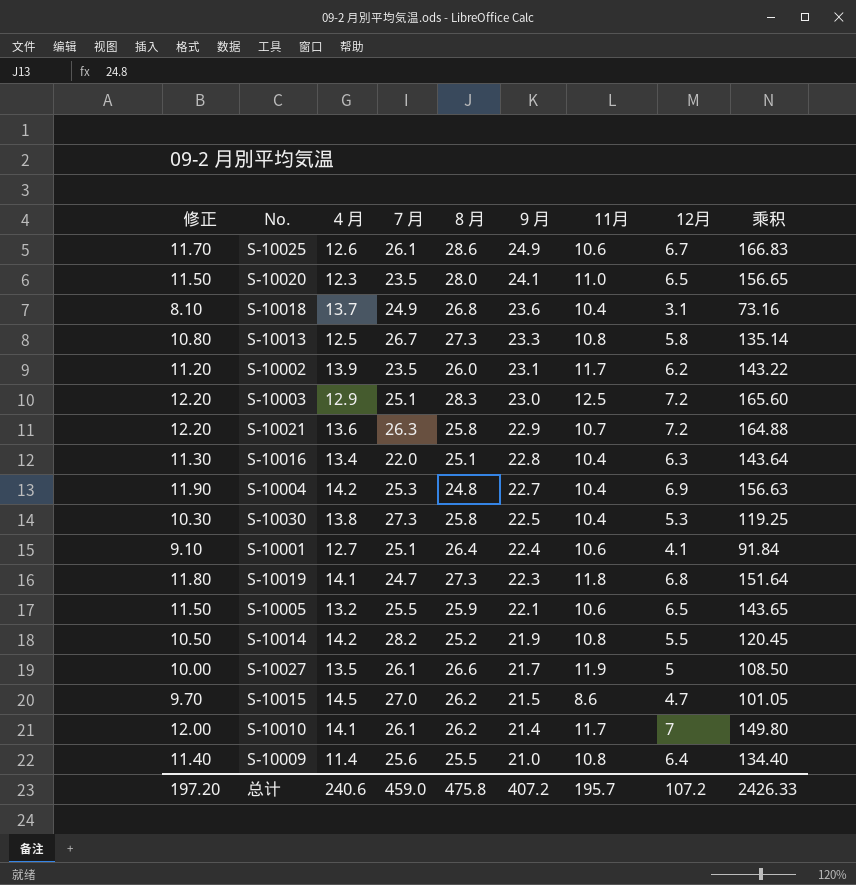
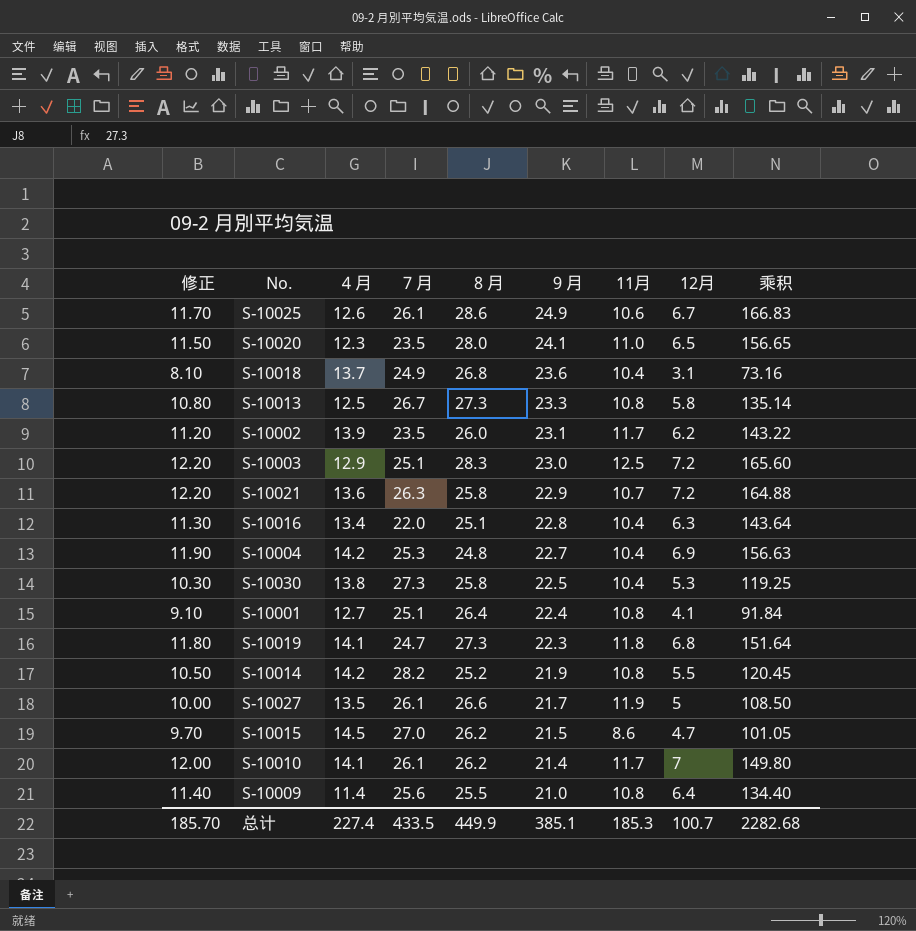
row S-10005: 11.50 | 13.2 | 25.5 | 25.9 | 22.1 | 10.6 | 6.5 | 143.65 -> none
S-10001 | 11月: 10.6 -> 10.8
总计 | 修正: 197.20 -> 185.70
总计 | ４月: 240.6 -> 227.4
总计 | ７月: 459.0 -> 433.5
总计 | ８月: 475.8 -> 449.9
总计 | ９月: 407.2 -> 385.1
总计 | 11月: 195.7 -> 185.3
总计 | 12月: 107.2 -> 100.7
总计 | 乘积: 2426.33 -> 2282.68

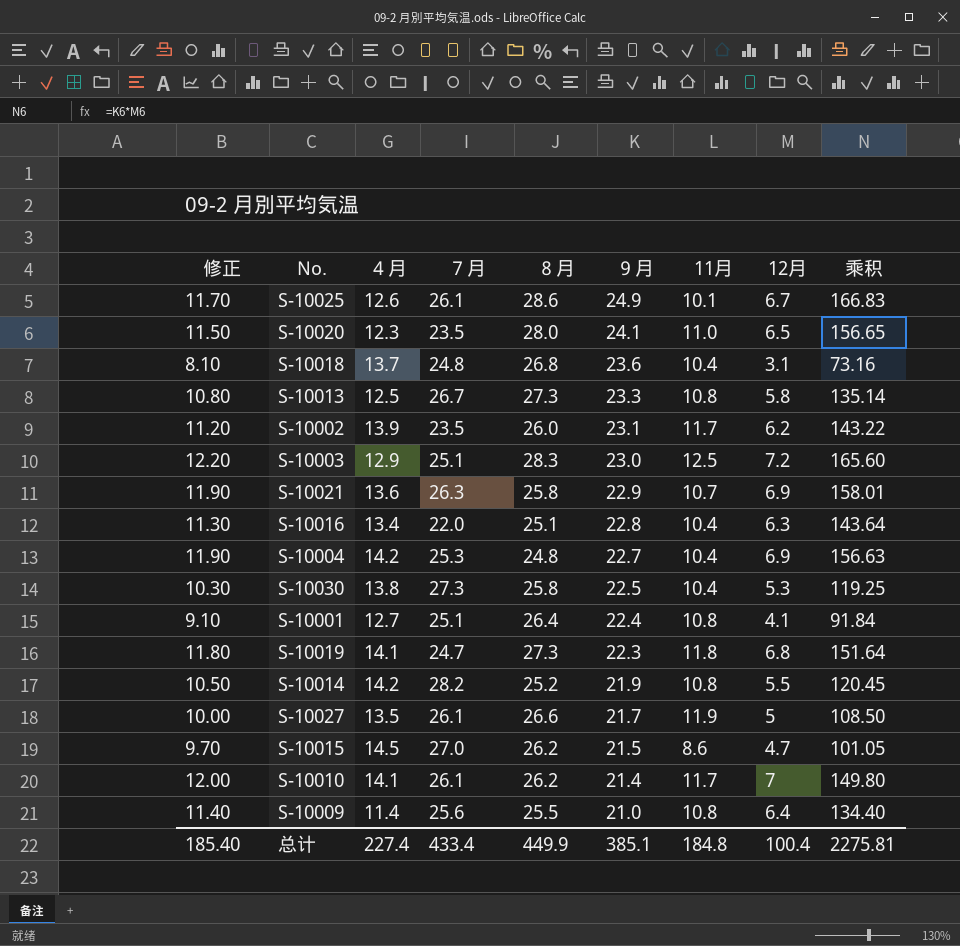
S-10025 | 11月: 10.6 -> 10.1
S-10018 | ７月: 24.9 -> 24.8
S-10021 | 修正: 12.20 -> 11.90
S-10021 | 12月: 7.2 -> 6.9
S-10021 | 乘积: 164.88 -> 158.01
总计 | 修正: 185.70 -> 185.40
总计 | ７月: 433.5 -> 433.4
总计 | 11月: 185.3 -> 184.8
总计 | 12月: 100.7 -> 100.4
总计 | 乘积: 2282.68 -> 2275.81

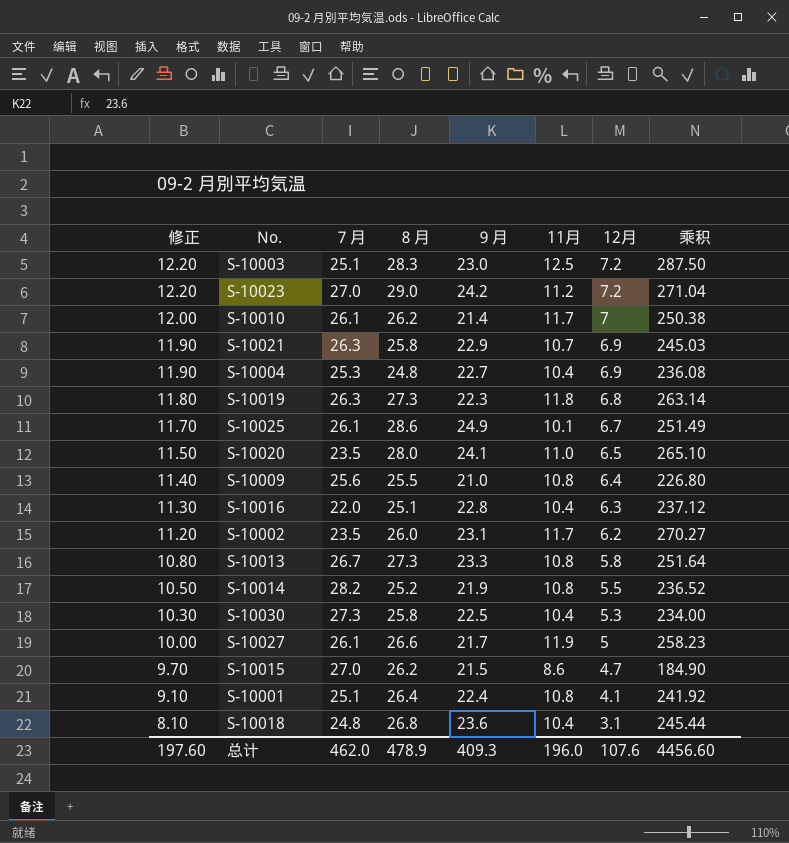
row order: ９月 descending -> 修正 descending
column ４月 | position: 3 -> none
column 乘积 | formula: [９月] * [12月] -> [９月] * [11月]
row S-10023: none -> 12.20 | 27.0 | 29.0 | 24.2 | 11.2 | 7.2 | 271.04
S-10019 | ７月: 24.7 -> 26.3
总计 | 修正: 185.40 -> 197.60
总计 | ７月: 433.4 -> 462.0
总计 | ８月: 449.9 -> 478.9
总计 | ９月: 385.1 -> 409.3
总计 | 11月: 184.8 -> 196.0
总计 | 12月: 100.4 -> 107.6
总计 | 乘积: 2275.81 -> 4456.60

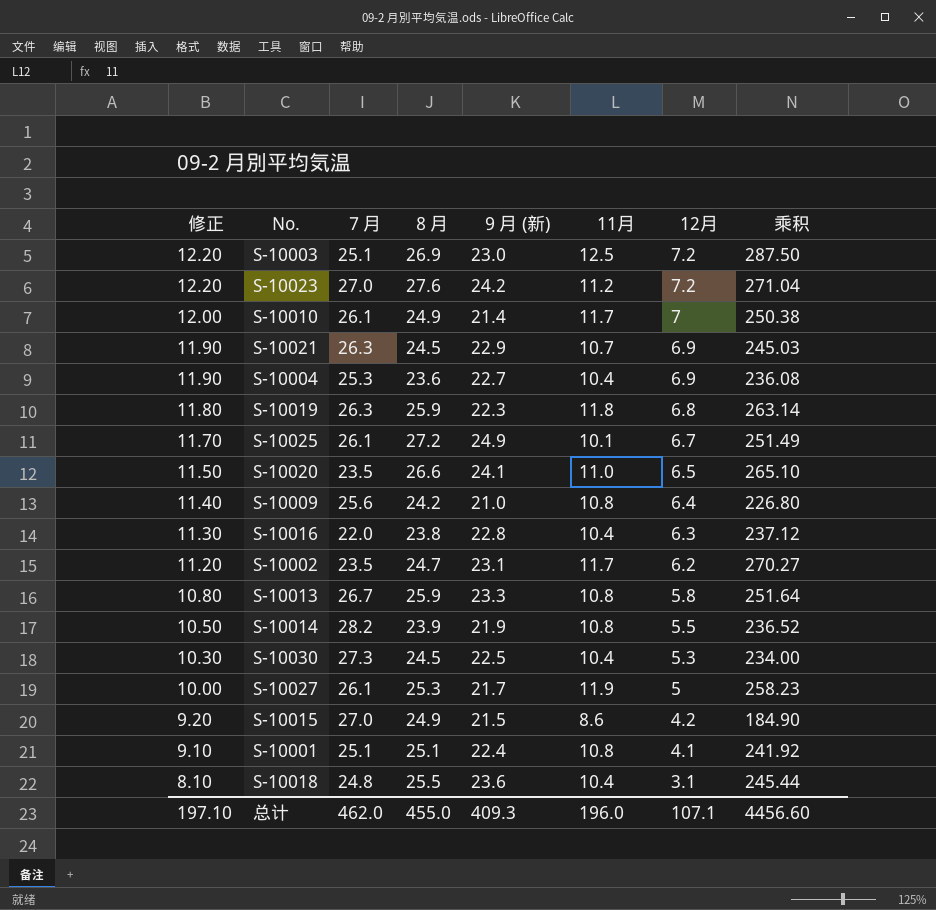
column name: ９月 -> ９月 (新)
S-10003 | ８月: 28.3 -> 26.9
S-10023 | ８月: 29.0 -> 27.6
S-10010 | ８月: 26.2 -> 24.9
S-10021 | ８月: 25.8 -> 24.5
S-10004 | ８月: 24.8 -> 23.6
S-10019 | ８月: 27.3 -> 25.9
S-10025 | ８月: 28.6 -> 27.2
S-10020 | ８月: 28.0 -> 26.6
S-10009 | ８月: 25.5 -> 24.2
S-10016 | ８月: 25.1 -> 23.8
S-10002 | ８月: 26.0 -> 24.7
S-10013 | ８月: 27.3 -> 25.9
S-10014 | ８月: 25.2 -> 23.9
S-10030 | ８月: 25.8 -> 24.5
S-10027 | ８月: 26.6 -> 25.3
S-10015 | 修正: 9.70 -> 9.20
S-10015 | ８月: 26.2 -> 24.9
S-10015 | 12月: 4.7 -> 4.2
S-10001 | ８月: 26.4 -> 25.1
S-10018 | ８月: 26.8 -> 25.5
总计 | 修正: 197.60 -> 197.10
总计 | ８月: 478.9 -> 455.0
总计 | 12月: 107.6 -> 107.1

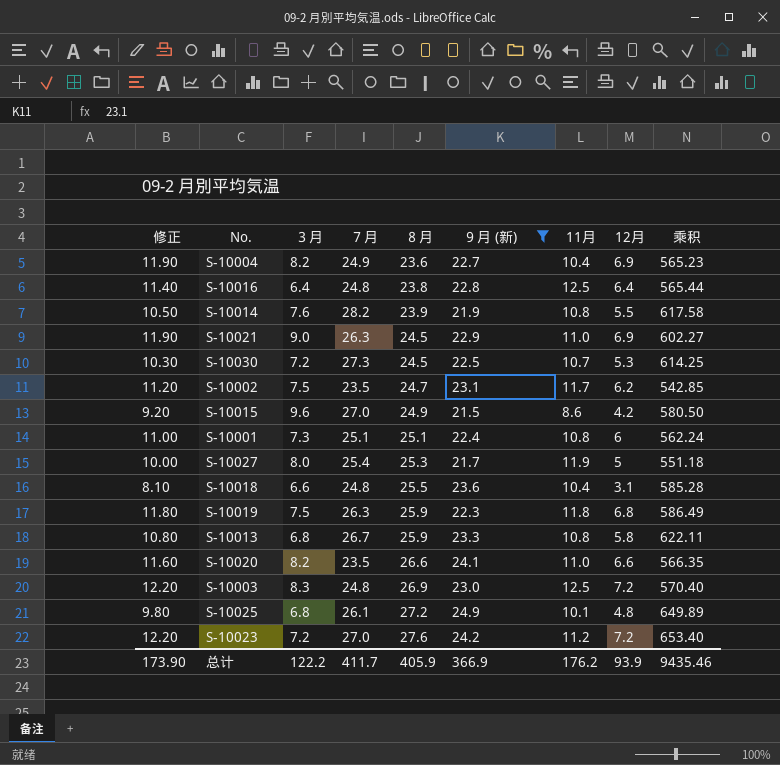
filter: none -> ９月 (新) >= 21.5
row order: 修正 descending -> ８月 ascending
column ３月 | position: none -> 3
column 乘积 | formula: [９月 (新)] * [11月] -> [７月] * [９月 (新)]
S-10004 | ７月: 25.3 -> 24.9
S-10016 | 修正: 11.30 -> 11.40
S-10016 | ７月: 22.0 -> 24.8
S-10016 | 11月: 10.4 -> 12.5
S-10016 | 12月: 6.3 -> 6.4
S-10021 | 11月: 10.7 -> 11.0
S-10030 | 11月: 10.4 -> 10.7
S-10001 | 修正: 9.10 -> 11.00
S-10001 | 12月: 4.1 -> 6
S-10027 | ７月: 26.1 -> 25.4
S-10020 | 修正: 11.50 -> 11.60
S-10020 | 12月: 6.5 -> 6.6
S-10003 | ７月: 25.1 -> 24.8
S-10025 | 修正: 11.70 -> 9.80
S-10025 | 12月: 6.7 -> 4.8
总计 | 修正: 197.10 -> 173.90
总计 | ７月: 462.0 -> 411.7
总计 | ８月: 455.0 -> 405.9
总计 | ９月 (新): 409.3 -> 366.9
总计 | 11月: 196.0 -> 176.2
总计 | 12月: 107.1 -> 93.9
总计 | 乘积: 4456.60 -> 9435.46

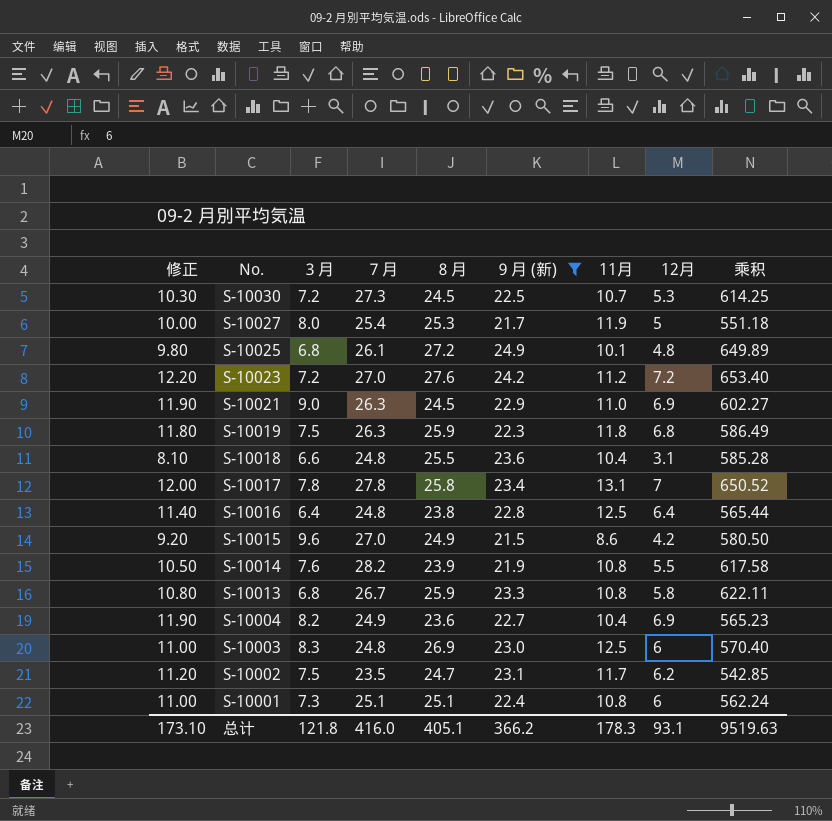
row order: ８月 ascending -> No. descending
row S-10020: 11.60 | 8.2 | 23.5 | 26.6 | 24.1 | 11.0 | 6.6 | 566.35 -> none
row S-10017: none -> 12.00 | 7.8 | 27.8 | 25.8 | 23.4 | 13.1 | 7 | 650.52
S-10003 | 修正: 12.20 -> 11.00
S-10003 | 12月: 7.2 -> 6
总计 | 修正: 173.90 -> 173.10
总计 | ３月: 122.2 -> 121.8
总计 | ７月: 411.7 -> 416.0
总计 | ８月: 405.9 -> 405.1
总计 | ９月 (新): 366.9 -> 366.2
总计 | 11月: 176.2 -> 178.3
总计 | 12月: 93.9 -> 93.1
总计 | 乘积: 9435.46 -> 9519.63

